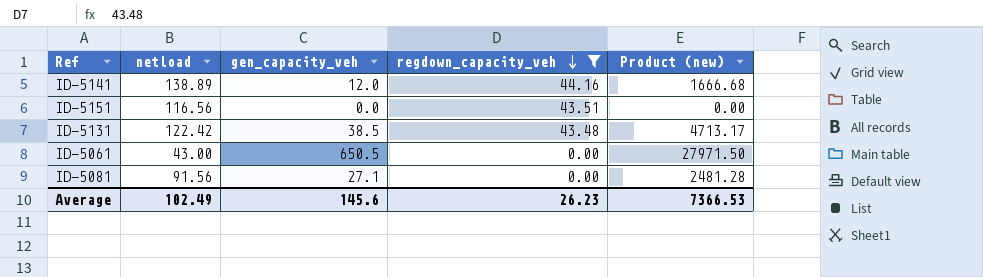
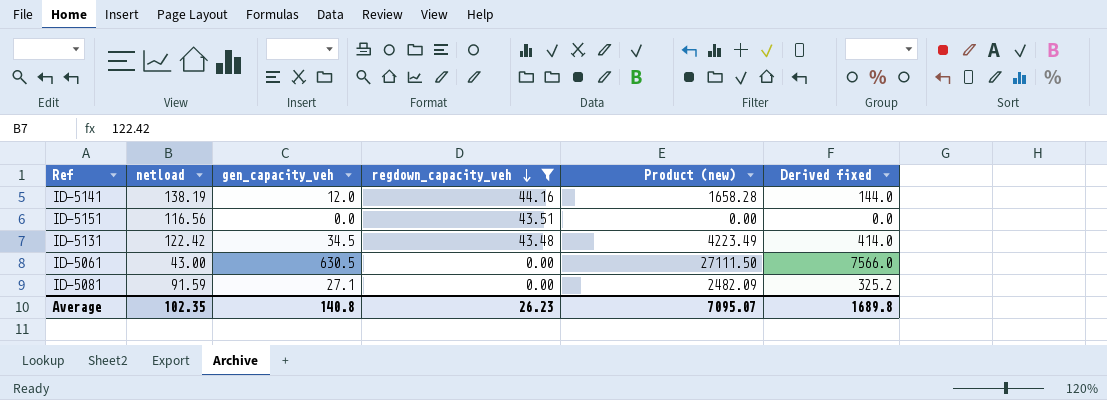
column Derived fixed | formula: none -> [gen_capacity_veh] * 12
ID-5141 | netload: 138.89 -> 138.19
ID-5141 | Product (new): 1666.68 -> 1658.28
ID-5131 | gen_capacity_veh: 38.5 -> 34.5
ID-5131 | Product (new): 4713.17 -> 4223.49
ID-5061 | gen_capacity_veh: 650.5 -> 630.5
ID-5061 | Product (new): 27971.50 -> 27111.50
ID-5081 | netload: 91.56 -> 91.59
ID-5081 | Product (new): 2481.28 -> 2482.09
Average | netload: 102.49 -> 102.35
Average | gen_capacity_veh: 145.6 -> 140.8
Average | Product (new): 7366.53 -> 7095.07

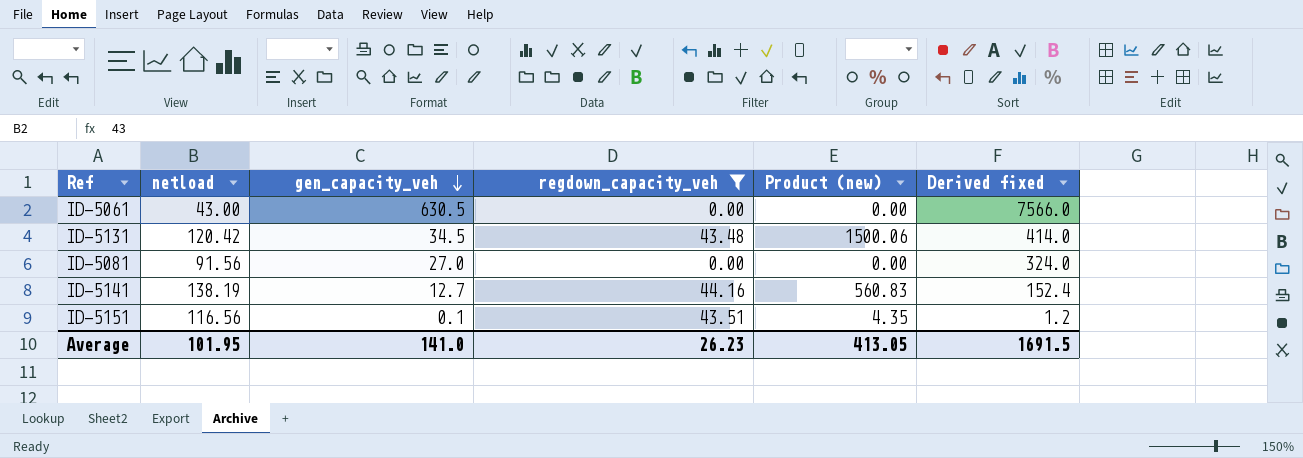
row order: regdown_capacity_veh descending -> gen_capacity_veh descending
column Product (new) | formula: [netload] * [gen_capacity_veh] -> [gen_capacity_veh] * [regdown_capacity_veh]
ID-5131 | netload: 122.42 -> 120.42
ID-5081 | netload: 91.59 -> 91.56
ID-5081 | gen_capacity_veh: 27.1 -> 27.0
ID-5081 | Derived fixed: 325.2 -> 324.0
ID-5141 | gen_capacity_veh: 12.0 -> 12.7
ID-5141 | Derived fixed: 144.0 -> 152.4
ID-5151 | gen_capacity_veh: 0.0 -> 0.1
ID-5151 | Derived fixed: 0.0 -> 1.2
Average | netload: 102.35 -> 101.95
Average | gen_capacity_veh: 140.8 -> 141.0
Average | Product (new): 7095.07 -> 413.05
Average | Derived fixed: 1689.8 -> 1691.5

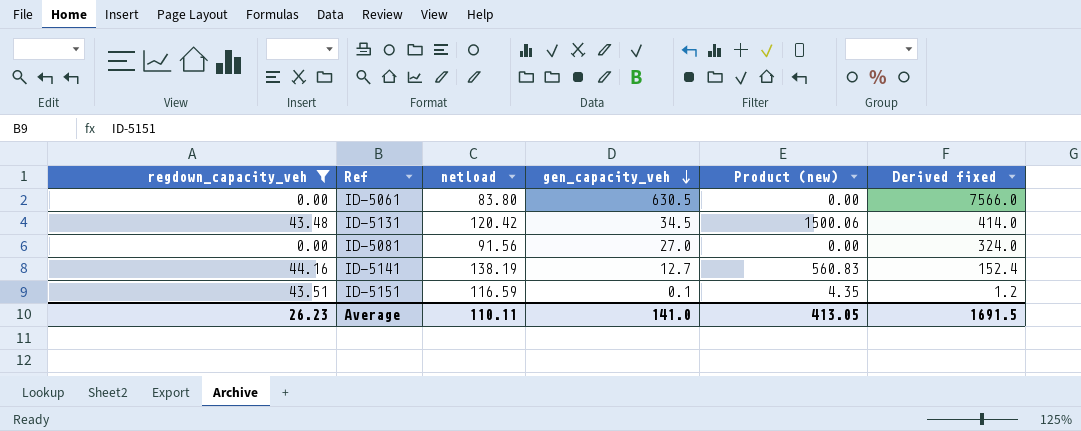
column regdown_capacity_veh | position: 4 -> 1
ID-5061 | netload: 43.00 -> 83.80
ID-5151 | netload: 116.56 -> 116.59
Average | netload: 101.95 -> 110.11

